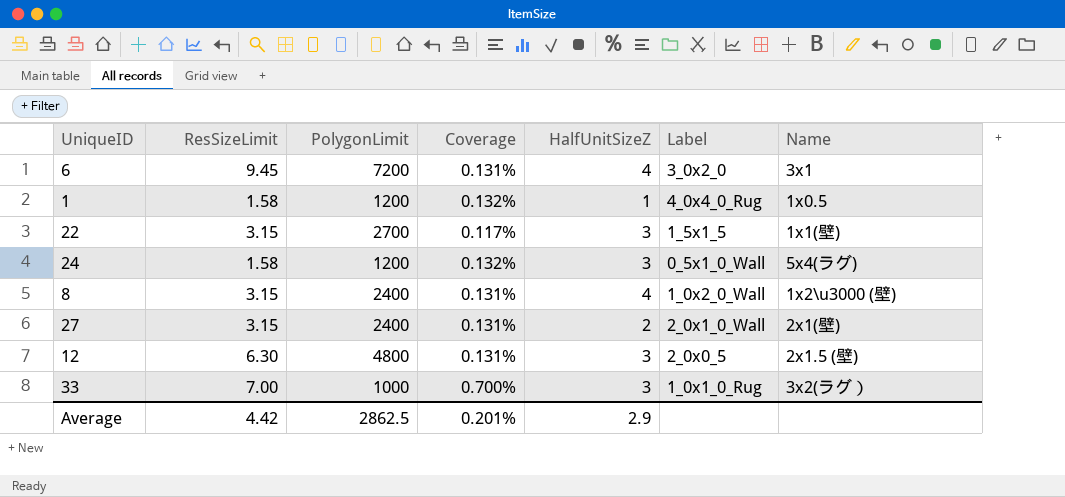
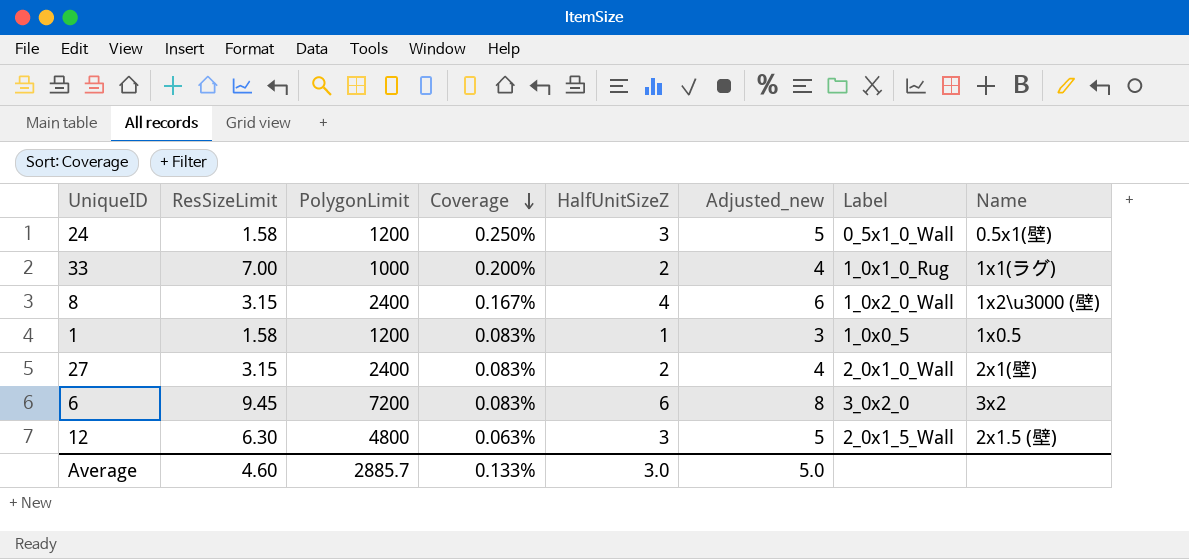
row order: none -> Coverage descending
column Coverage | formula: [ResSizeLimit] / [PolygonLimit] -> [HalfUnitSizeZ] / [PolygonLimit]
column Adjusted_new | formula: none -> [HalfUnitSizeZ] + 2
row 22: 3.15 | 2700 | 0.117% | 3 | 1_5x1_5 | 1x1(壁) -> none
24 | Name: 5x4(ラグ) -> 0.5x1(壁)
33 | HalfUnitSizeZ: 3 -> 2
33 | Name: 3x2(ラグ） -> 1x1(ラグ)
1 | Label: 4_0x4_0_Rug -> 1_0x0_5
6 | HalfUnitSizeZ: 4 -> 6
6 | Name: 3x1 -> 3x2
12 | Label: 2_0x0_5 -> 2_0x1_5_Wall
Average | ResSizeLimit: 4.42 -> 4.60
Average | PolygonLimit: 2862.5 -> 2885.7
Average | Coverage: 0.201% -> 0.133%
Average | HalfUnitSizeZ: 2.9 -> 3.0

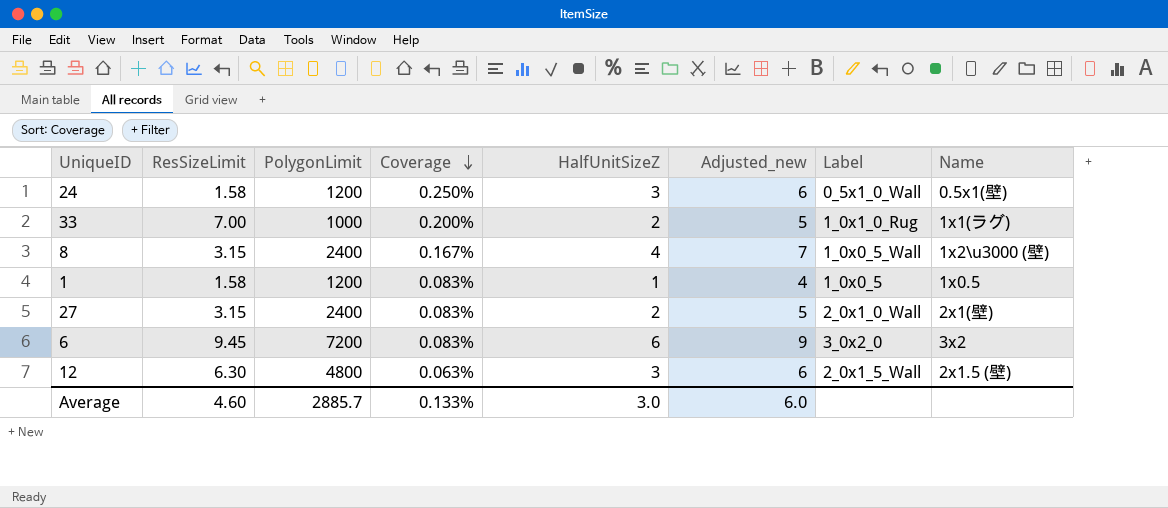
column Adjusted_new | formula: [HalfUnitSizeZ] + 2 -> [HalfUnitSizeZ] + 3
8 | Label: 1_0x2_0_Wall -> 1_0x0_5_Wall
Average | Adjusted_new: 5.0 -> 6.0

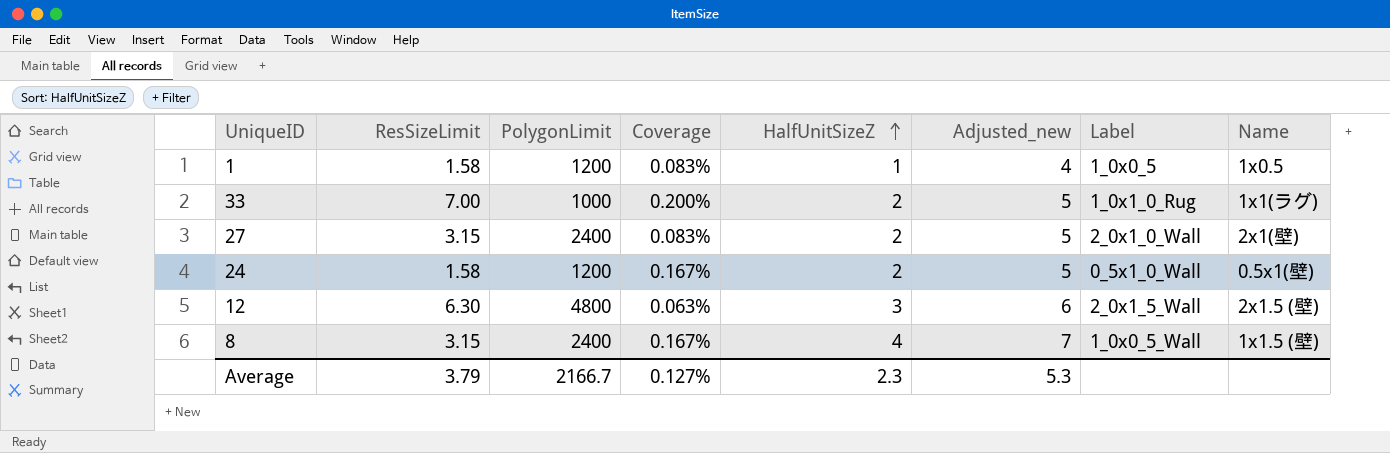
row order: Coverage descending -> HalfUnitSizeZ ascending
row 6: 9.45 | 7200 | 0.083% | 6 | 9 | 3_0x2_0 | 3x2 -> none
24 | Coverage: 0.250% -> 0.167%
24 | HalfUnitSizeZ: 3 -> 2
24 | Adjusted_new: 6 -> 5
8 | Name: 1x2\u3000 (壁) -> 1x1.5 (壁)
Average | ResSizeLimit: 4.60 -> 3.79
Average | PolygonLimit: 2885.7 -> 2166.7
Average | Coverage: 0.133% -> 0.127%
Average | HalfUnitSizeZ: 3.0 -> 2.3
Average | Adjusted_new: 6.0 -> 5.3

